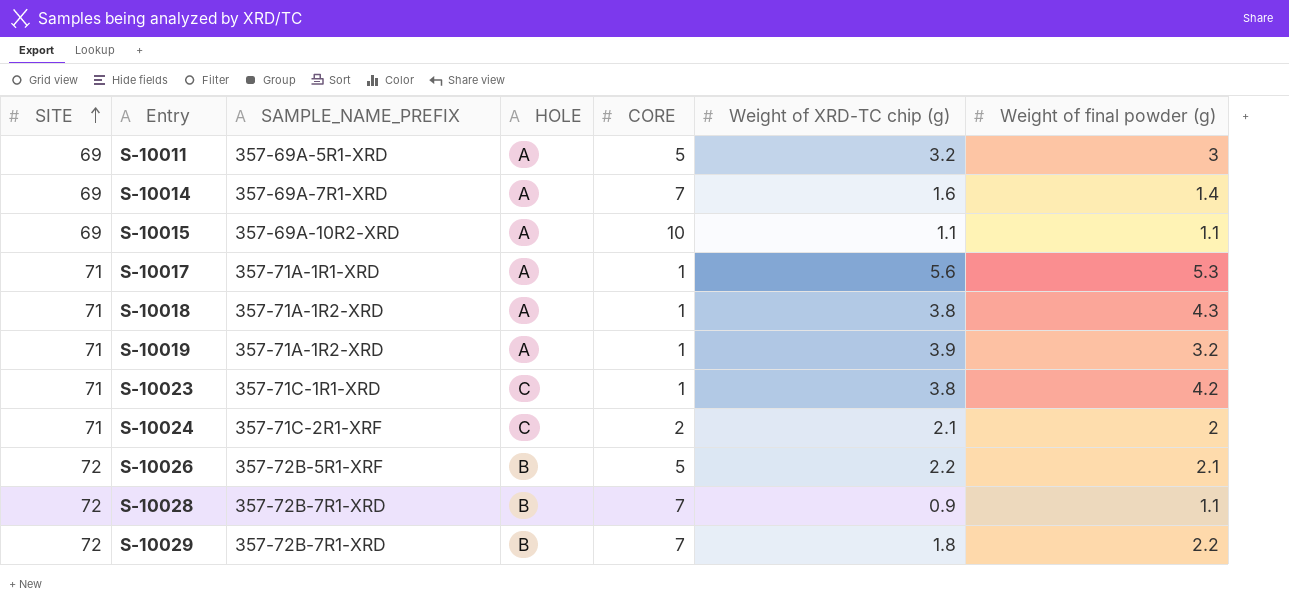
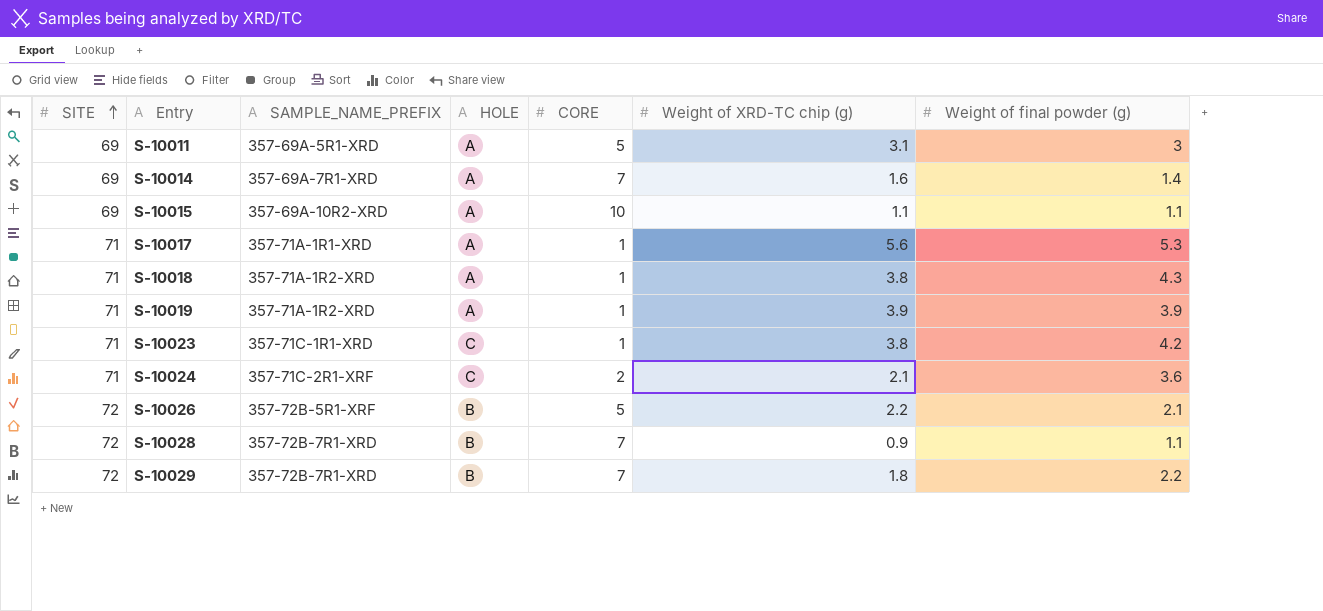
S-10011 | Weight of XRD-TC chip (g): 3.2 -> 3.1
S-10019 | Weight of final powder (g): 3.2 -> 3.9
S-10024 | Weight of final powder (g): 2 -> 3.6

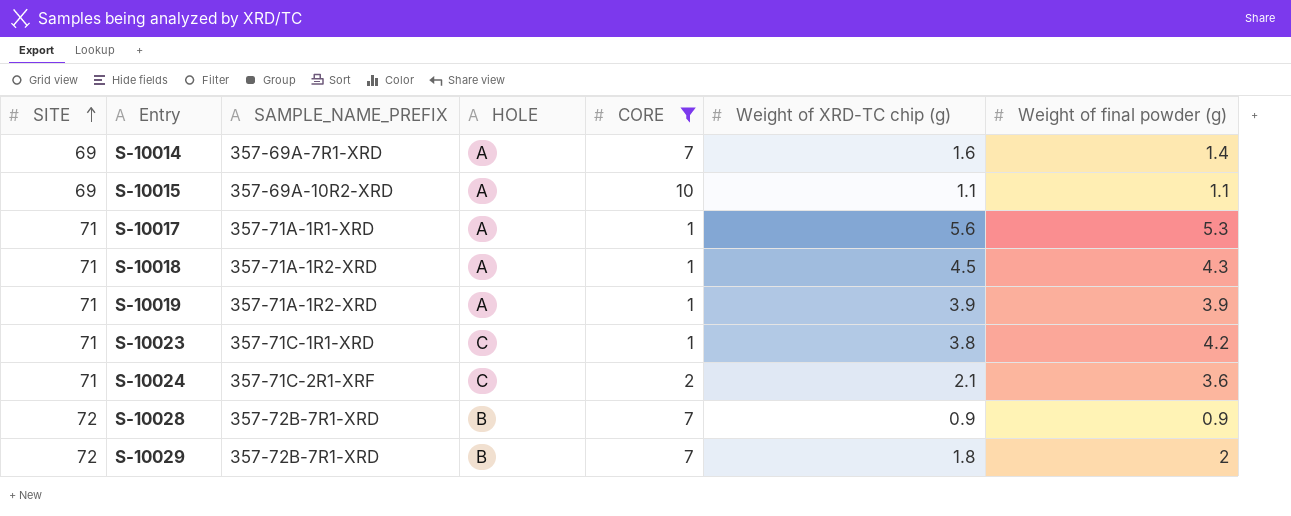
filter: none -> CORE != 5
S-10018 | Weight of XRD-TC chip (g): 3.8 -> 4.5
S-10028 | Weight of final powder (g): 1.1 -> 0.9
S-10029 | Weight of final powder (g): 2.2 -> 2

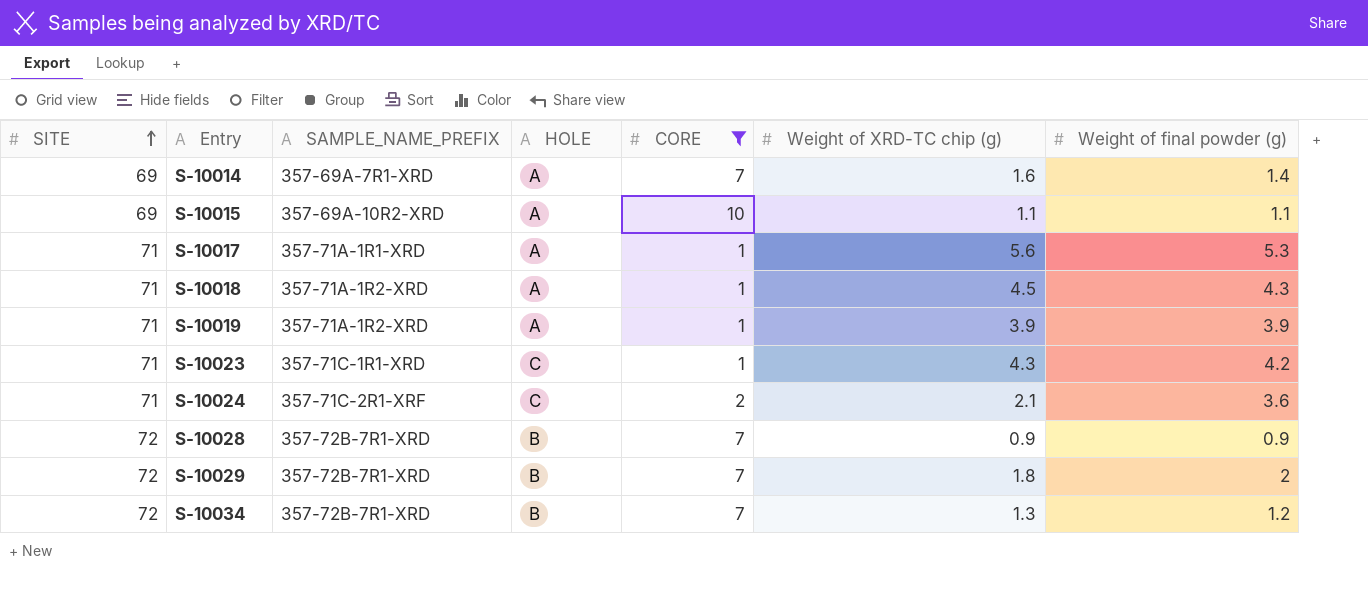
S-10023 | Weight of XRD-TC chip (g): 3.8 -> 4.3
row S-10034: none -> 72 | 357-72B-7R1-XRD | B | 7 | 1.3 | 1.2

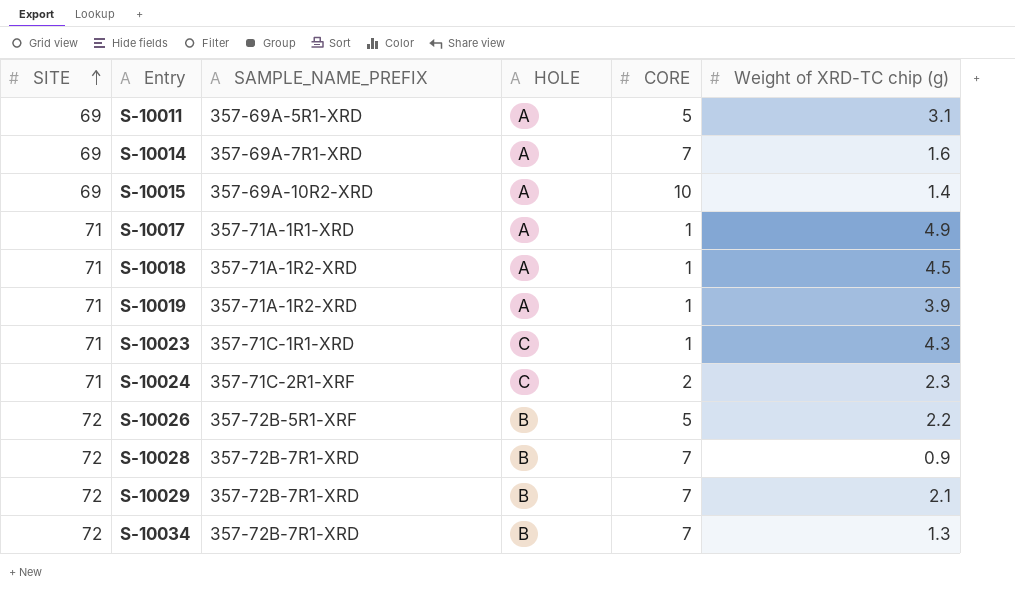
filter: CORE != 5 -> none
column Weight of final powder (g) | position: 7 -> none
S-10015 | Weight of XRD-TC chip (g): 1.1 -> 1.4
S-10017 | Weight of XRD-TC chip (g): 5.6 -> 4.9
S-10024 | Weight of XRD-TC chip (g): 2.1 -> 2.3
S-10029 | Weight of XRD-TC chip (g): 1.8 -> 2.1

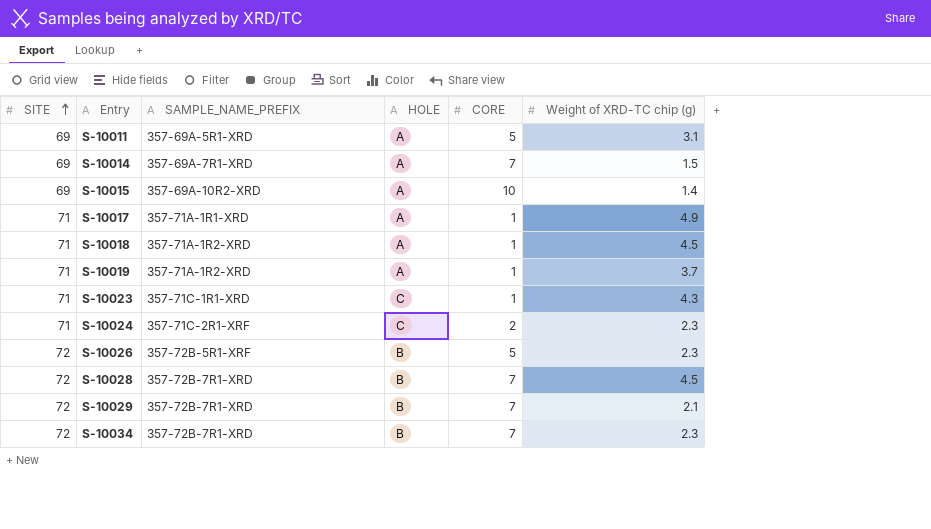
S-10014 | Weight of XRD-TC chip (g): 1.6 -> 1.5
S-10019 | Weight of XRD-TC chip (g): 3.9 -> 3.7
S-10026 | Weight of XRD-TC chip (g): 2.2 -> 2.3
S-10028 | Weight of XRD-TC chip (g): 0.9 -> 4.5
S-10034 | Weight of XRD-TC chip (g): 1.3 -> 2.3

